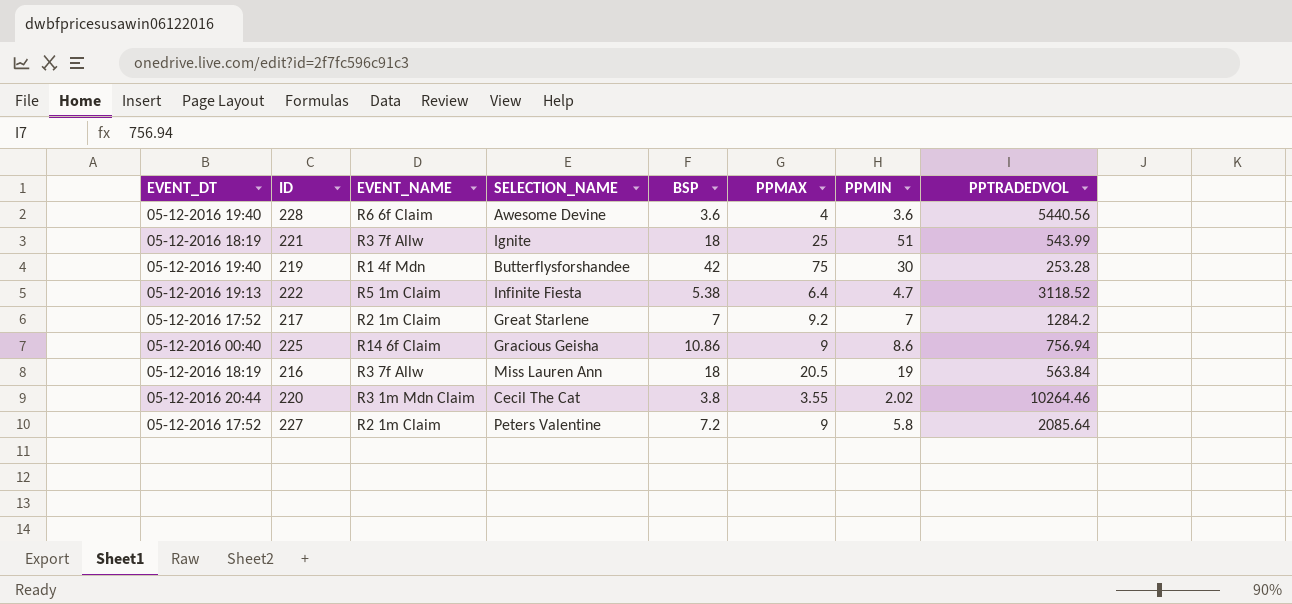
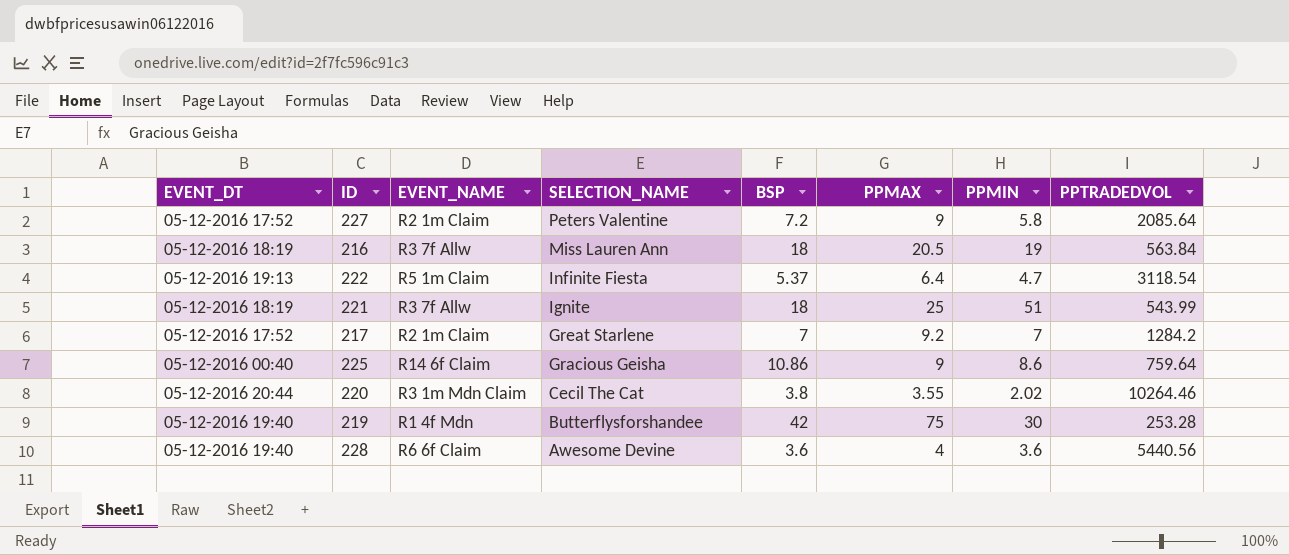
row order: none -> SELECTION_NAME descending
222 | BSP: 5.38 -> 5.37
222 | PPTRADEDVOL: 3118.52 -> 3118.54
225 | PPTRADEDVOL: 756.94 -> 759.64

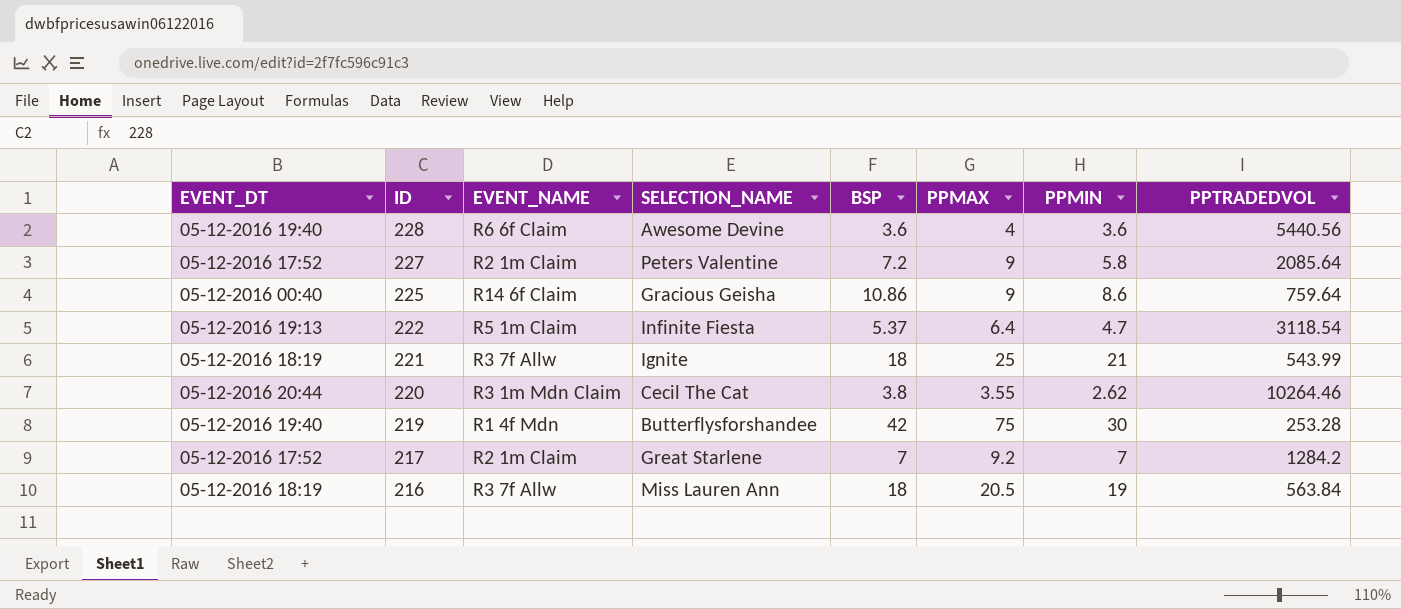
row order: SELECTION_NAME descending -> ID descending
221 | PPMIN: 51 -> 21
220 | PPMIN: 2.02 -> 2.62

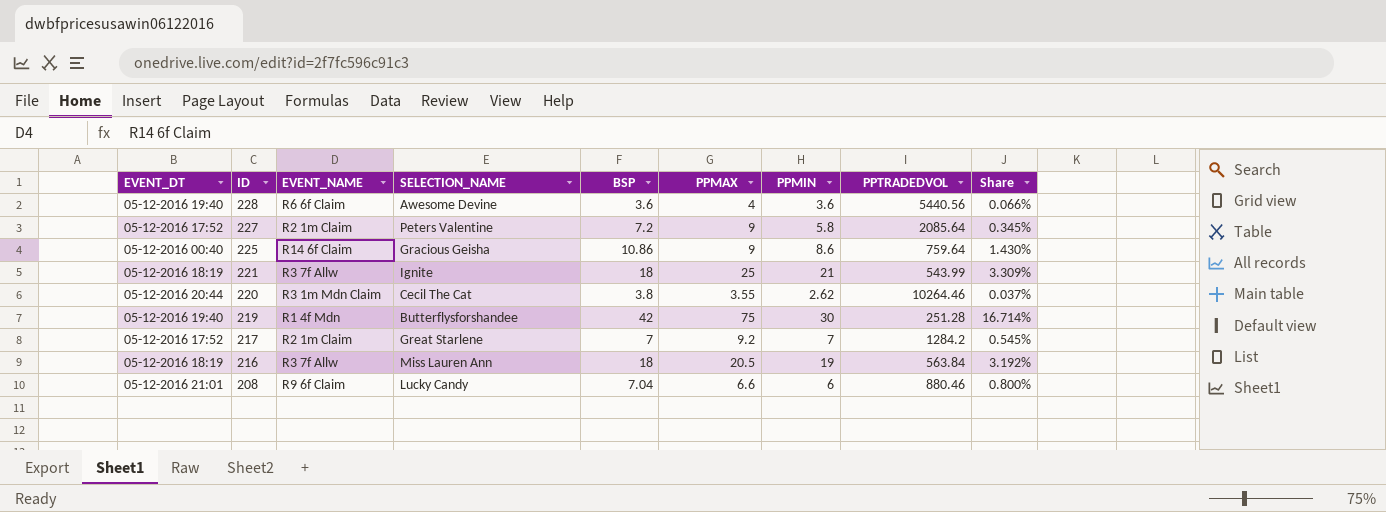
column Share | formula: none -> [BSP] / [PPTRADEDVOL]
row 222: 05-12-2016 19:13 | R5 1m Claim | Infinite Fiesta | 5.37 | 6.4 | 4.7 | 3118.54 -> none
219 | PPTRADEDVOL: 253.28 -> 251.28
row 208: none -> 05-12-2016 21:01 | R9 6f Claim | Lucky Candy | 7.04 | 6.6 | 6 | 880.46 | 0.800%

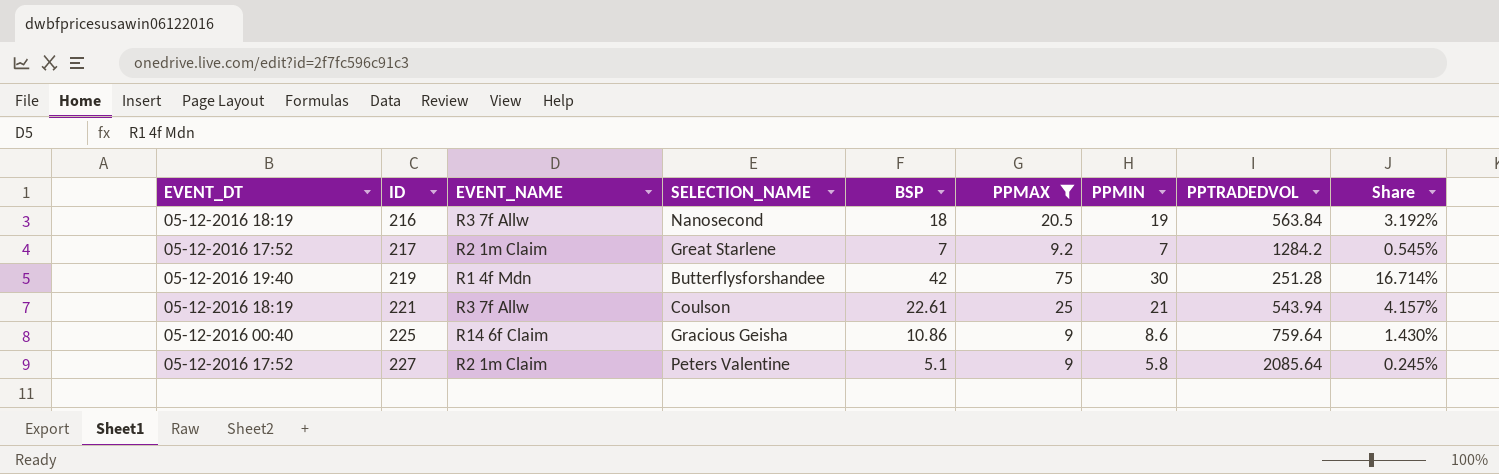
filter: none -> PPMAX >= 9
row order: ID descending -> ID ascending
216 | SELECTION_NAME: Miss Lauren Ann -> Nanosecond
221 | SELECTION_NAME: Ignite -> Coulson
221 | BSP: 18 -> 22.61
221 | PPTRADEDVOL: 543.99 -> 543.94
221 | Share: 3.309% -> 4.157%
227 | BSP: 7.2 -> 5.1
227 | Share: 0.345% -> 0.245%

